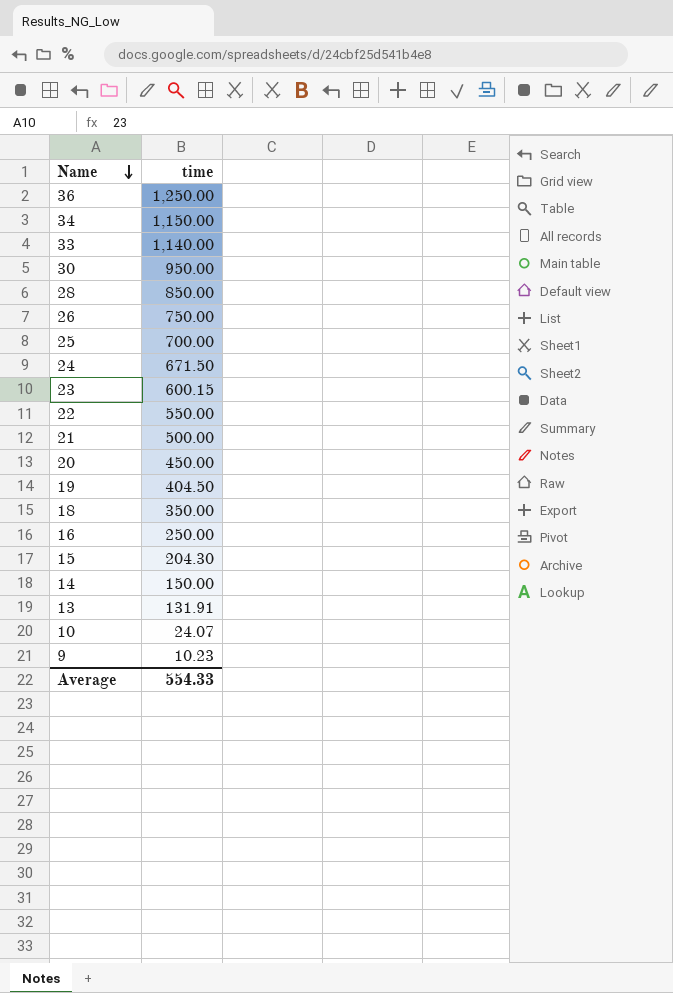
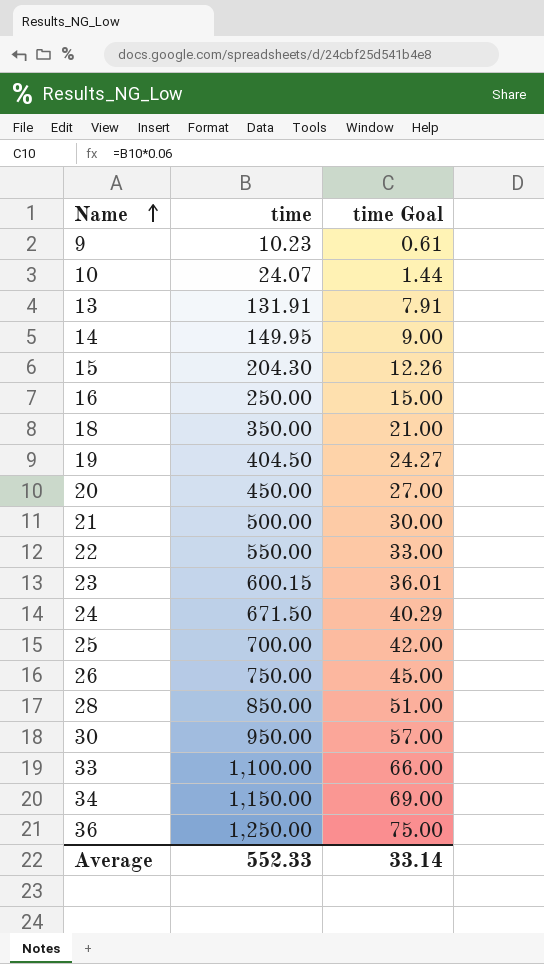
row order: Name descending -> Name ascending
column time Goal | formula: none -> [time] * 0.06
14 | time: 150.00 -> 149.95
33 | time: 1,140.00 -> 1,100.00
Average | time: 554.33 -> 552.33

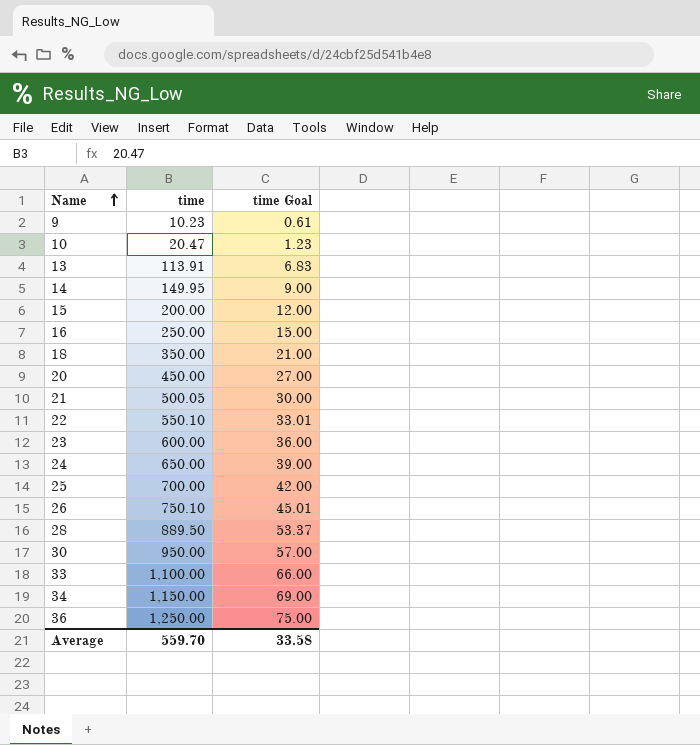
row 19: 404.50 | 24.27 -> none
10 | time: 24.07 -> 20.47
10 | time Goal: 1.44 -> 1.23
13 | time: 131.91 -> 113.91
13 | time Goal: 7.91 -> 6.83
15 | time: 204.30 -> 200.00
15 | time Goal: 12.26 -> 12.00
21 | time: 500.00 -> 500.05
22 | time: 550.00 -> 550.10
22 | time Goal: 33.00 -> 33.01
23 | time: 600.15 -> 600.00
23 | time Goal: 36.01 -> 36.00
24 | time: 671.50 -> 650.00
24 | time Goal: 40.29 -> 39.00
26 | time: 750.00 -> 750.10
26 | time Goal: 45.00 -> 45.01
28 | time: 850.00 -> 889.50
28 | time Goal: 51.00 -> 53.37
Average | time: 552.33 -> 559.70
Average | time Goal: 33.14 -> 33.58

